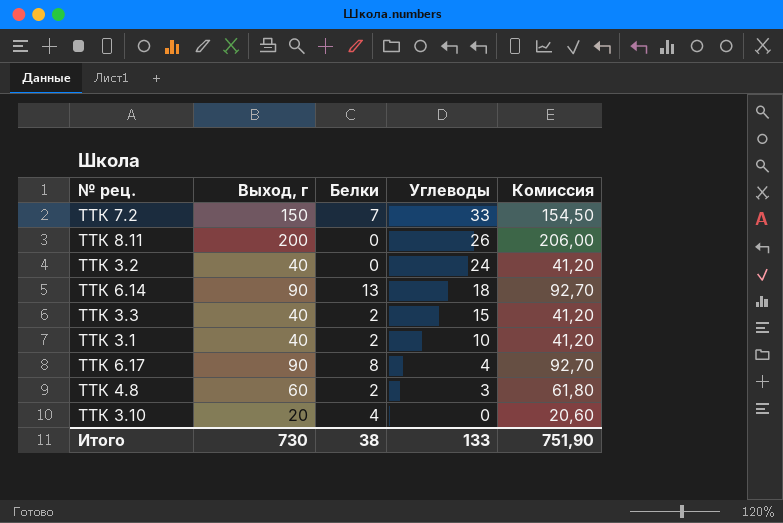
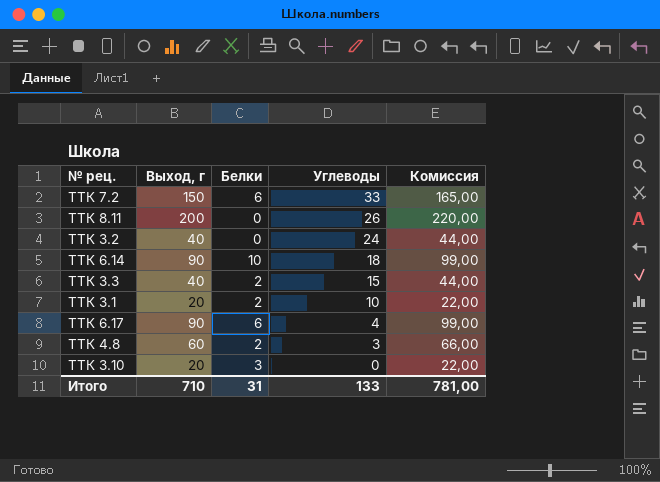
column Комиссия | formula: [Выход, г] * 1,03 -> [Выход, г] * 1,1
ТТК 7.2 | Белки: 7 -> 6
ТТК 6.14 | Белки: 13 -> 10
ТТК 3.1 | Выход, г: 40 -> 20
ТТК 6.17 | Белки: 8 -> 6
ТТК 3.10 | Белки: 4 -> 3
Итого | Выход, г: 730 -> 710
Итого | Белки: 38 -> 31
Итого | Комиссия: 751,90 -> 781,00

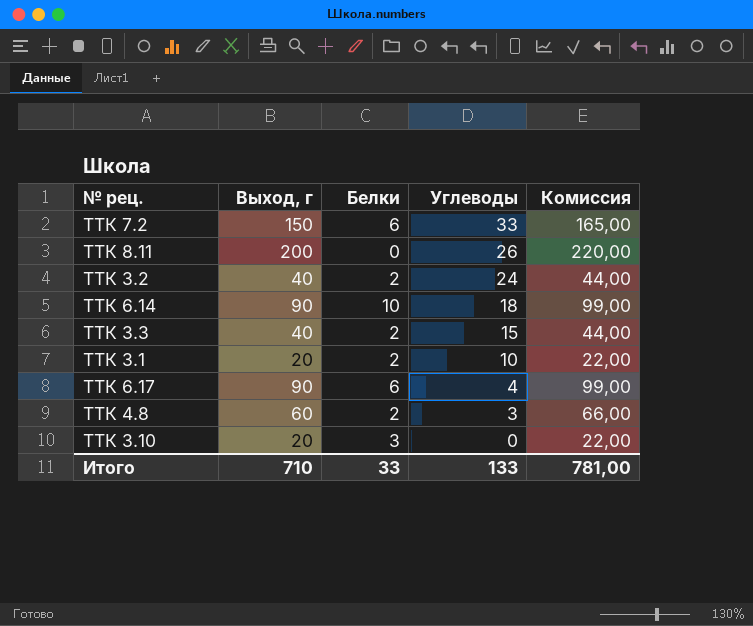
ТТК 3.2 | Белки: 0 -> 2
Итого | Белки: 31 -> 33

